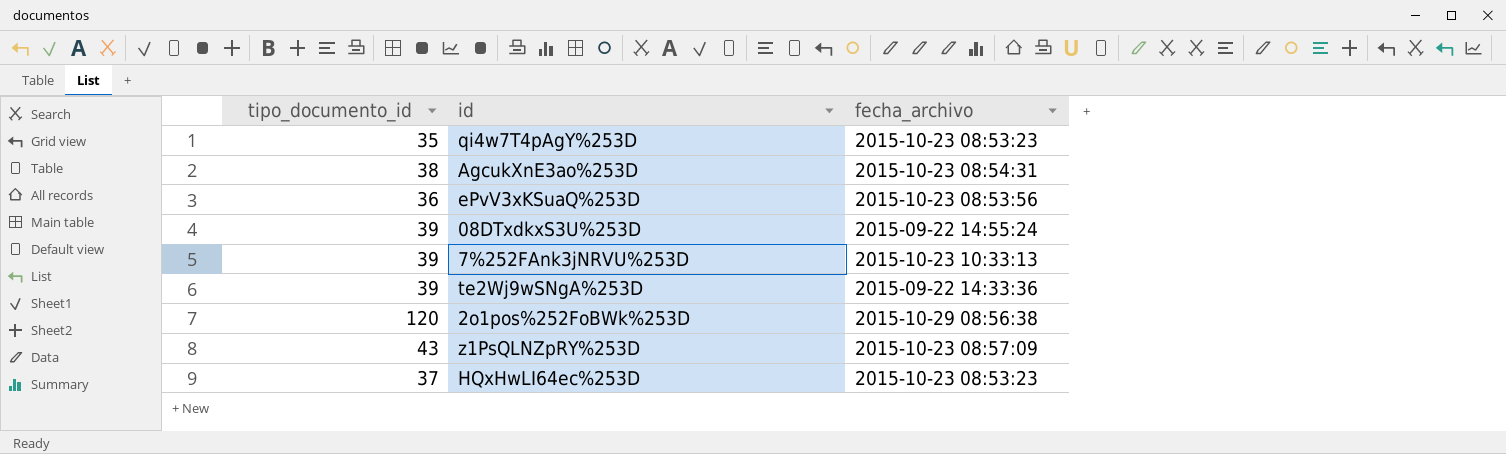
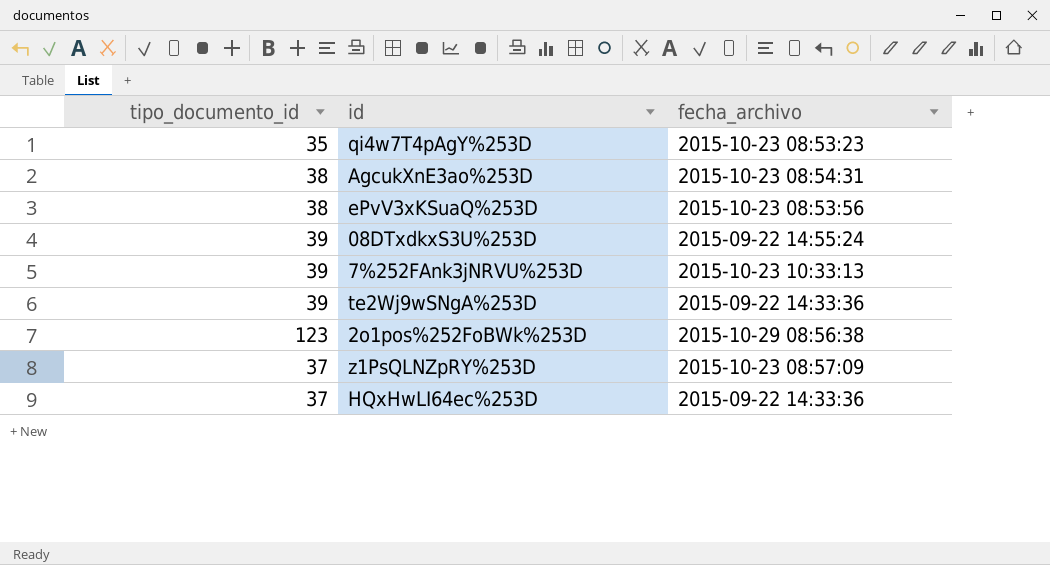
ePvV3xKSuaQ%253D | tipo_documento_id: 36 -> 38
2o1pos%252FoBWk%253D | tipo_documento_id: 120 -> 123
z1PsQLNZpRY%253D | tipo_documento_id: 43 -> 37
HQxHwLI64ec%253D | fecha_archivo: 2015-10-23 08:53:23 -> 2015-09-22 14:33:36

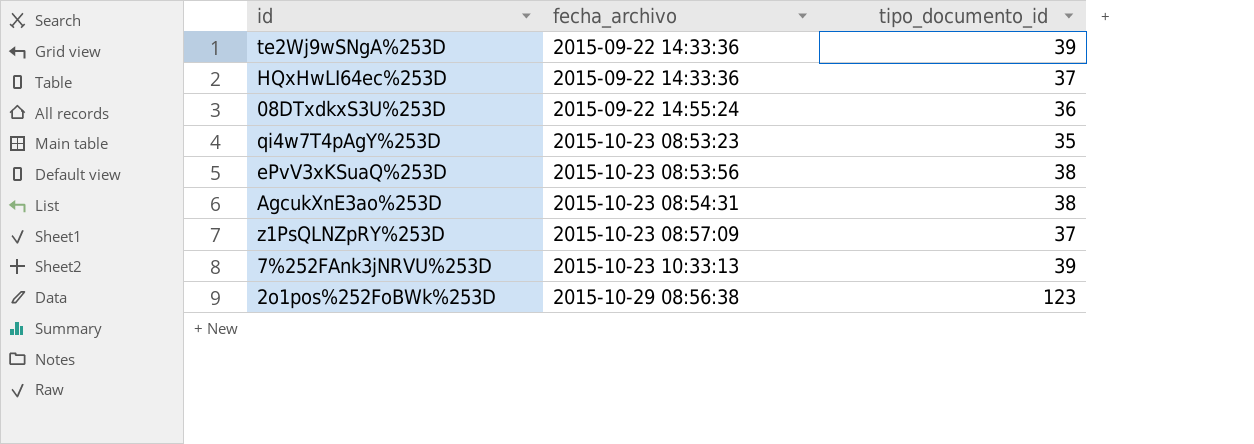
row order: none -> fecha_archivo ascending
column tipo_documento_id | position: 1 -> 3
08DTxdkxS3U%253D | tipo_documento_id: 39 -> 36

